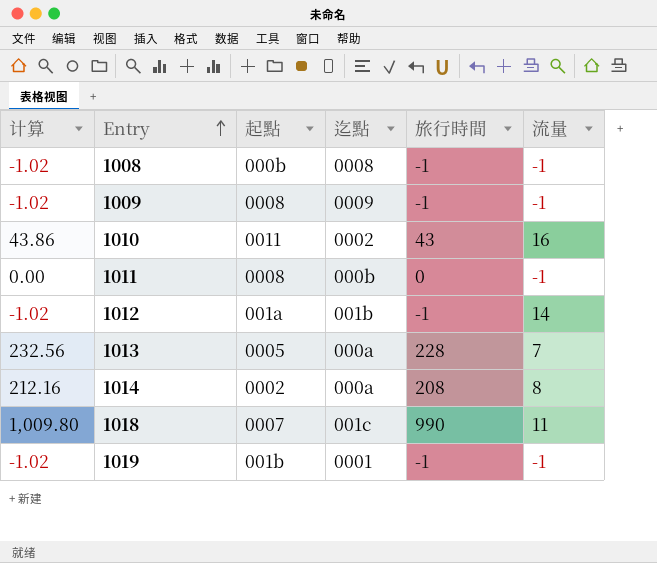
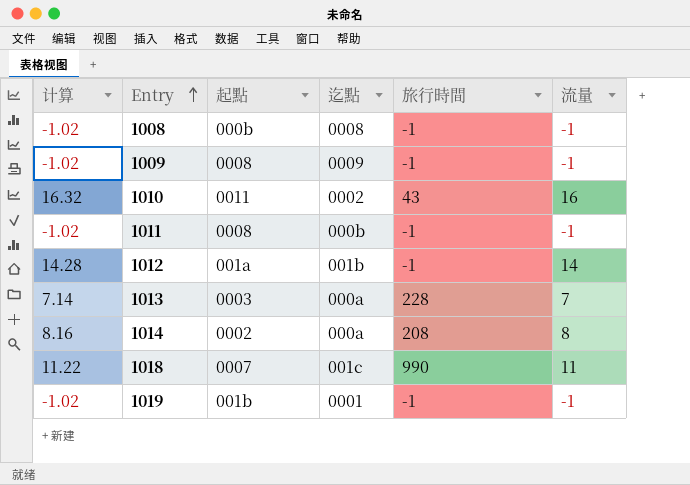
column 计算 | formula: [旅行時間] * 1.02 -> [流量] * 1.02
1011 | 旅行時間: 0 -> -1
1013 | 起點: 0005 -> 0003

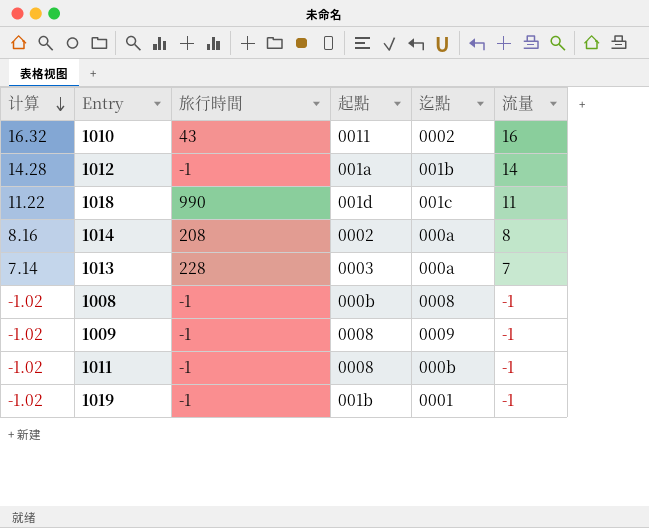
row order: Entry ascending -> 计算 descending
column 旅行時間 | position: 5 -> 3
1018 | 起點: 0007 -> 001d

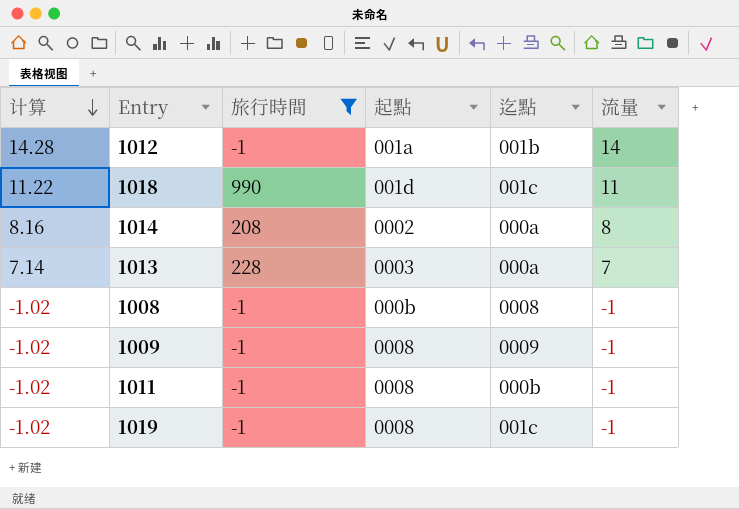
filter: none -> 旅行時間 != 43
1019 | 起點: 001b -> 0008
1019 | 迄點: 0001 -> 001c

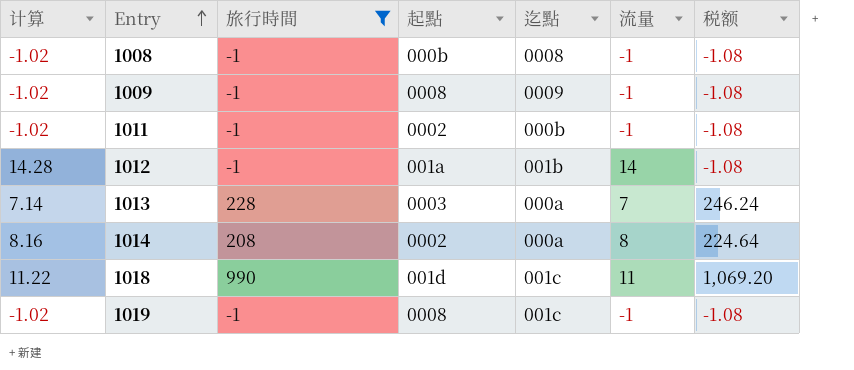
row order: 计算 descending -> Entry ascending
column 税额 | formula: none -> [旅行時間] * 1.08
1011 | 起點: 0008 -> 0002

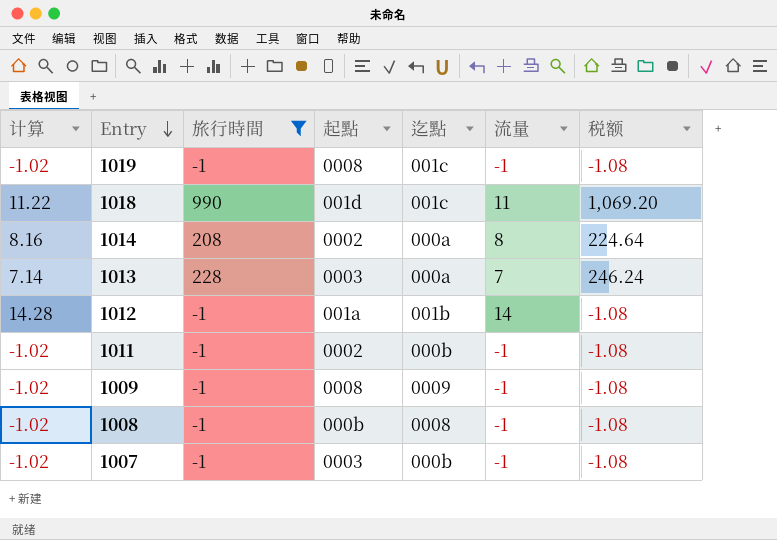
row order: Entry ascending -> Entry descending
row 1007: none -> -1.02 | -1 | 0003 | 000b | -1 | -1.08

